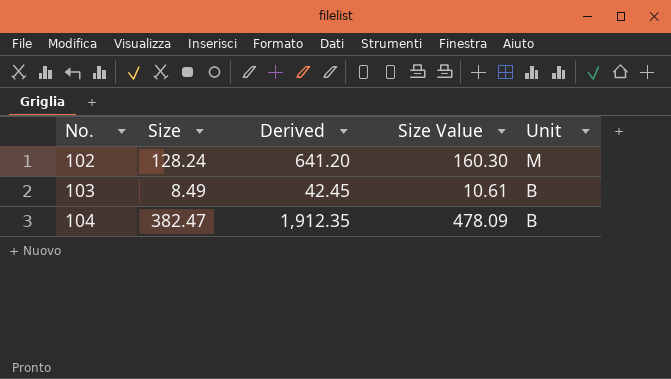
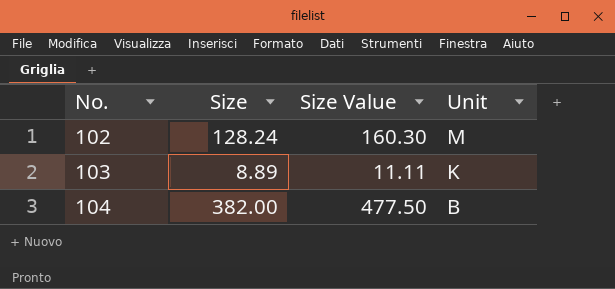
column Derived | formula: [Size] * 5 -> none
103 | Size: 8.49 -> 8.89
103 | Size Value: 10.61 -> 11.11
103 | Unit: B -> K
104 | Size: 382.47 -> 382.00
104 | Size Value: 478.09 -> 477.50

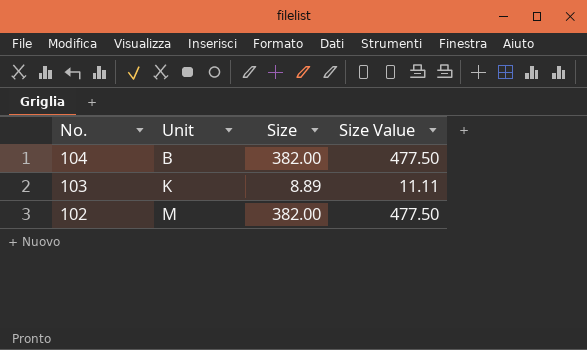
row order: No. ascending -> No. descending
column Unit | position: 4 -> 2
102 | Size: 128.24 -> 382.00
102 | Size Value: 160.30 -> 477.50

